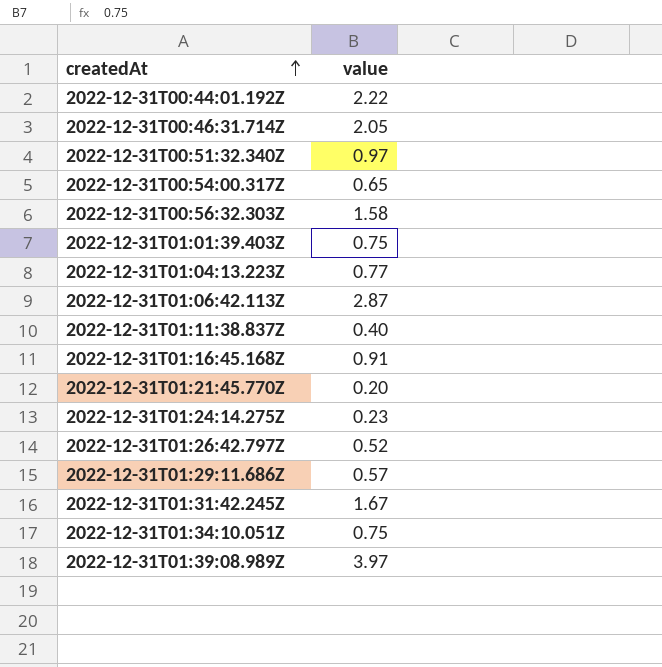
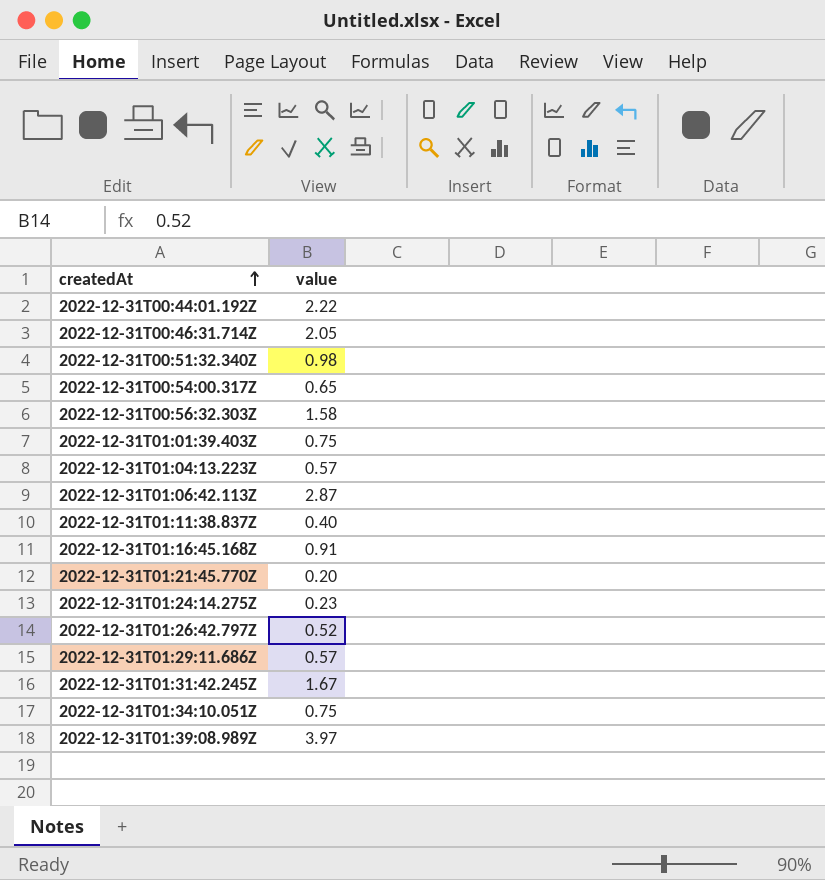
2022-12-31T00:51:32.340Z | value: 0.97 -> 0.98
2022-12-31T01:04:13.223Z | value: 0.77 -> 0.57

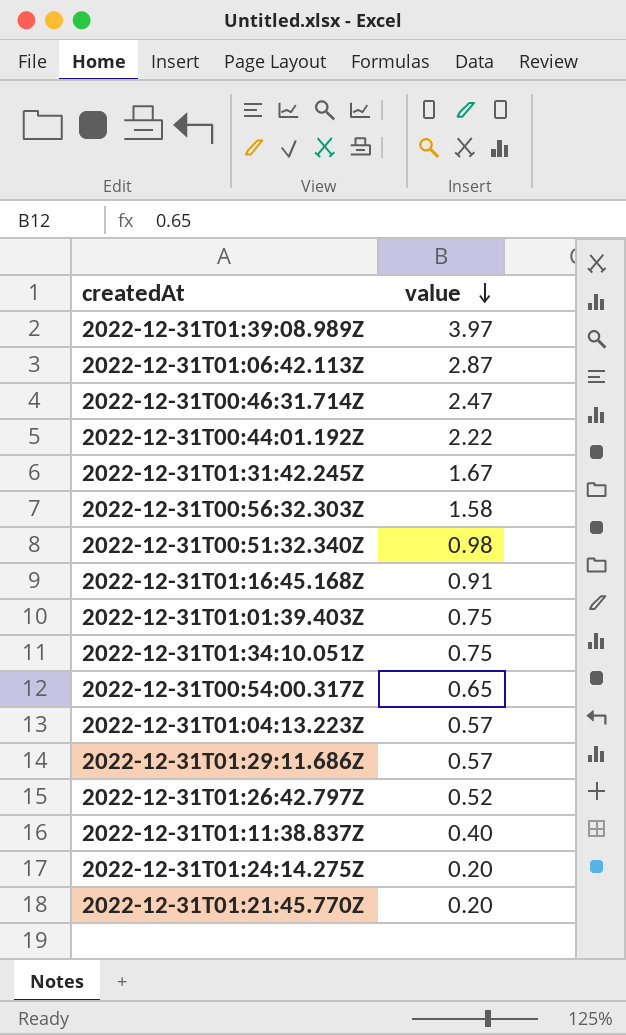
row order: createdAt ascending -> value descending
2022-12-31T00:46:31.714Z | value: 2.05 -> 2.47
2022-12-31T01:24:14.275Z | value: 0.23 -> 0.20

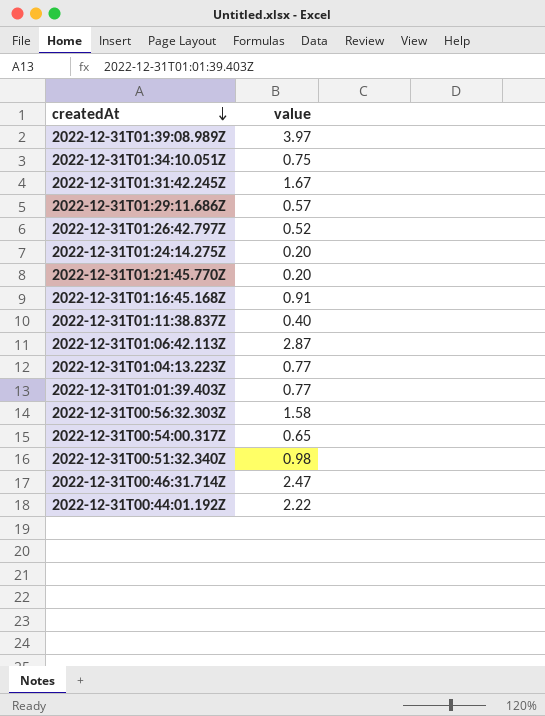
row order: value descending -> createdAt descending
2022-12-31T01:04:13.223Z | value: 0.57 -> 0.77
2022-12-31T01:01:39.403Z | value: 0.75 -> 0.77

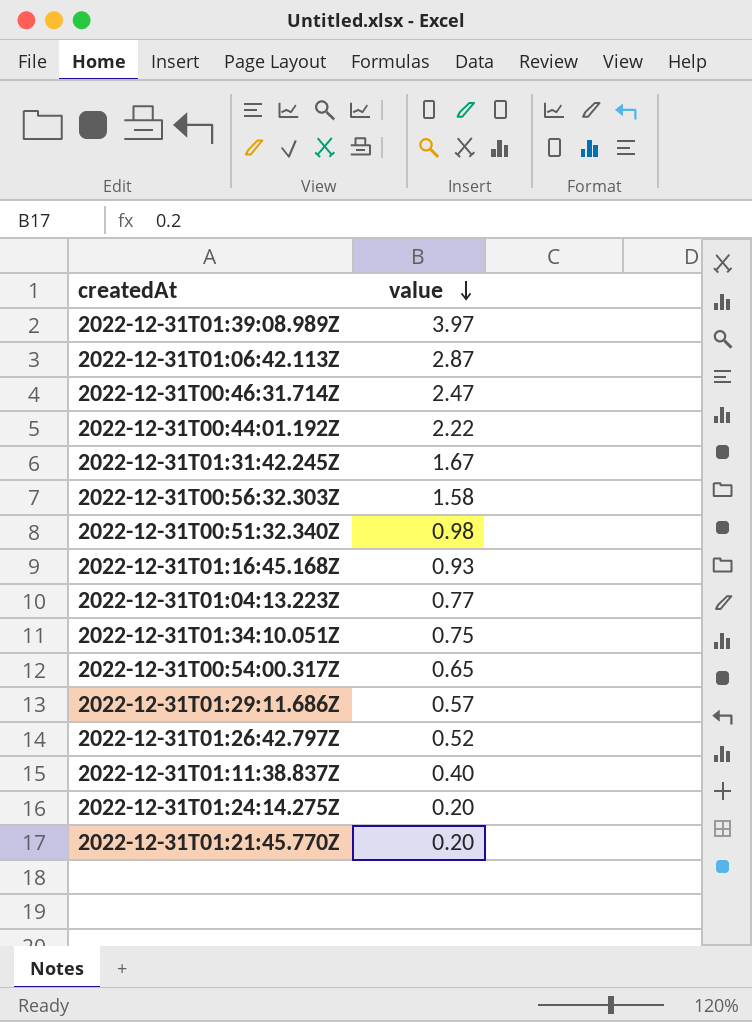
row order: createdAt descending -> value descending
row 2022-12-31T01:01:39.403Z: 0.77 -> none
2022-12-31T01:16:45.168Z | value: 0.91 -> 0.93

